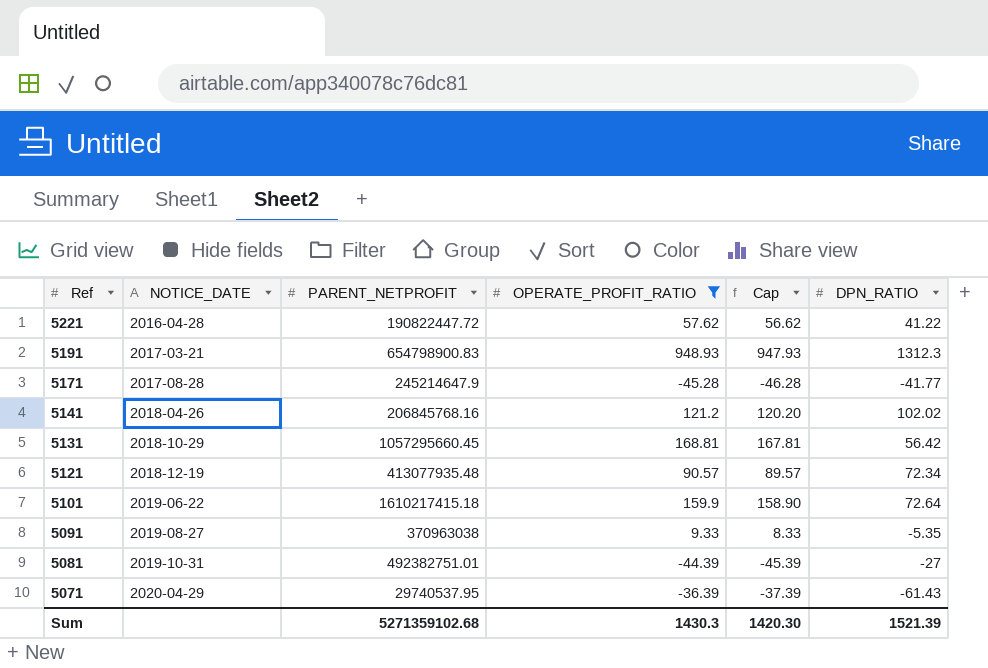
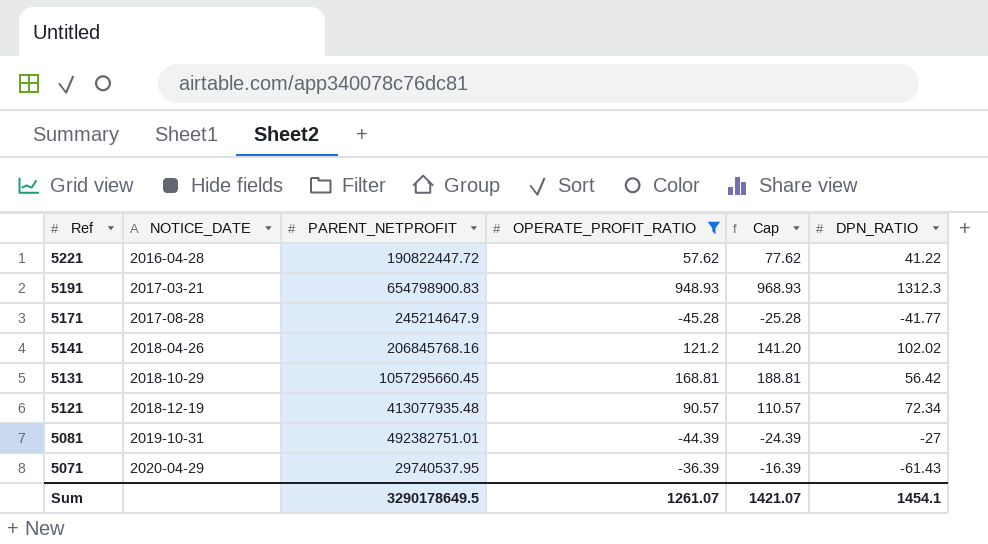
column Cap | formula: [OPERATE_PROFIT_RATIO] - 1 -> [OPERATE_PROFIT_RATIO] + 20
row 5101: 2019-06-22 | 1610217415.18 | 159.9 | 158.90 | 72.64 -> none
row 5091: 2019-08-27 | 370963038 | 9.33 | 8.33 | -5.35 -> none
Sum | PARENT_NETPROFIT: 5271359102.68 -> 3290178649.5
Sum | OPERATE_PROFIT_RATIO: 1430.3 -> 1261.07
Sum | Cap: 1420.30 -> 1421.07
Sum | DPN_RATIO: 1521.39 -> 1454.1

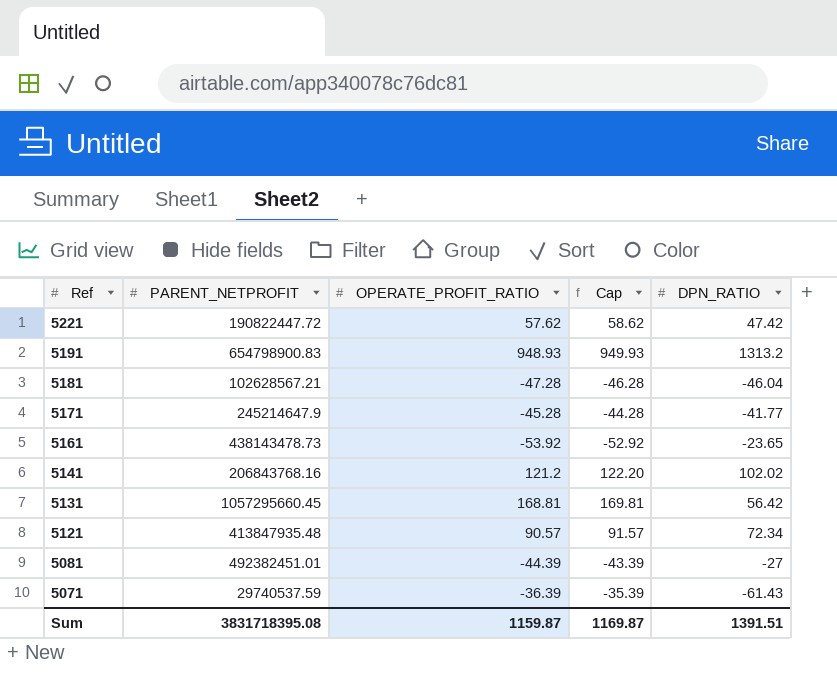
filter: OPERATE_PROFIT_RATIO >= -45.28 -> none
column NOTICE_DATE | position: 2 -> none
column Cap | formula: [OPERATE_PROFIT_RATIO] + 20 -> [OPERATE_PROFIT_RATIO] + 1
5221 | DPN_RATIO: 41.22 -> 47.42
5191 | DPN_RATIO: 1312.3 -> 1313.2
5141 | PARENT_NETPROFIT: 206845768.16 -> 206843768.16
5121 | PARENT_NETPROFIT: 413077935.48 -> 413847935.48
5081 | PARENT_NETPROFIT: 492382751.01 -> 492382451.01
5071 | PARENT_NETPROFIT: 29740537.95 -> 29740537.59
Sum | PARENT_NETPROFIT: 3290178649.5 -> 3831718395.08
Sum | OPERATE_PROFIT_RATIO: 1261.07 -> 1159.87
Sum | Cap: 1421.07 -> 1169.87
Sum | DPN_RATIO: 1454.1 -> 1391.51

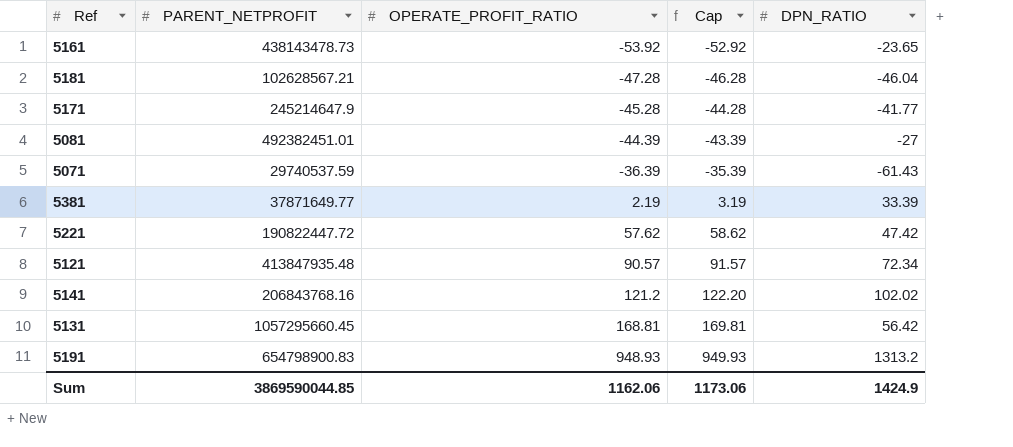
row order: Ref descending -> OPERATE_PROFIT_RATIO ascending
row 5381: none -> 37871649.77 | 2.19 | 3.19 | 33.39
Sum | PARENT_NETPROFIT: 3831718395.08 -> 3869590044.85
Sum | OPERATE_PROFIT_RATIO: 1159.87 -> 1162.06
Sum | Cap: 1169.87 -> 1173.06
Sum | DPN_RATIO: 1391.51 -> 1424.9

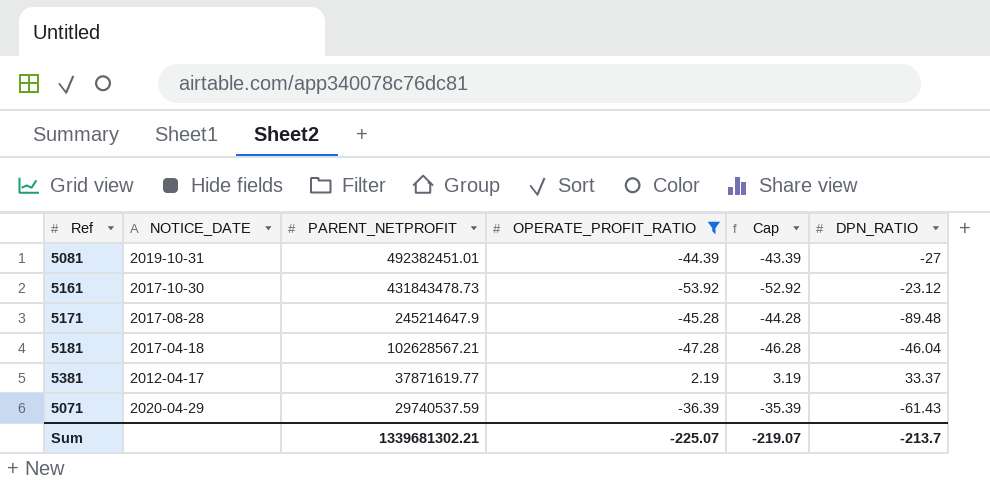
filter: none -> OPERATE_PROFIT_RATIO <= 2.19
row order: OPERATE_PROFIT_RATIO ascending -> PARENT_NETPROFIT descending
column NOTICE_DATE | position: none -> 2
5161 | PARENT_NETPROFIT: 438143478.73 -> 431843478.73
5161 | DPN_RATIO: -23.65 -> -23.12
5171 | DPN_RATIO: -41.77 -> -89.48
5381 | PARENT_NETPROFIT: 37871649.77 -> 37871619.77
5381 | DPN_RATIO: 33.39 -> 33.37
Sum | PARENT_NETPROFIT: 3869590044.85 -> 1339681302.21
Sum | OPERATE_PROFIT_RATIO: 1162.06 -> -225.07
Sum | Cap: 1173.06 -> -219.07
Sum | DPN_RATIO: 1424.9 -> -213.7

